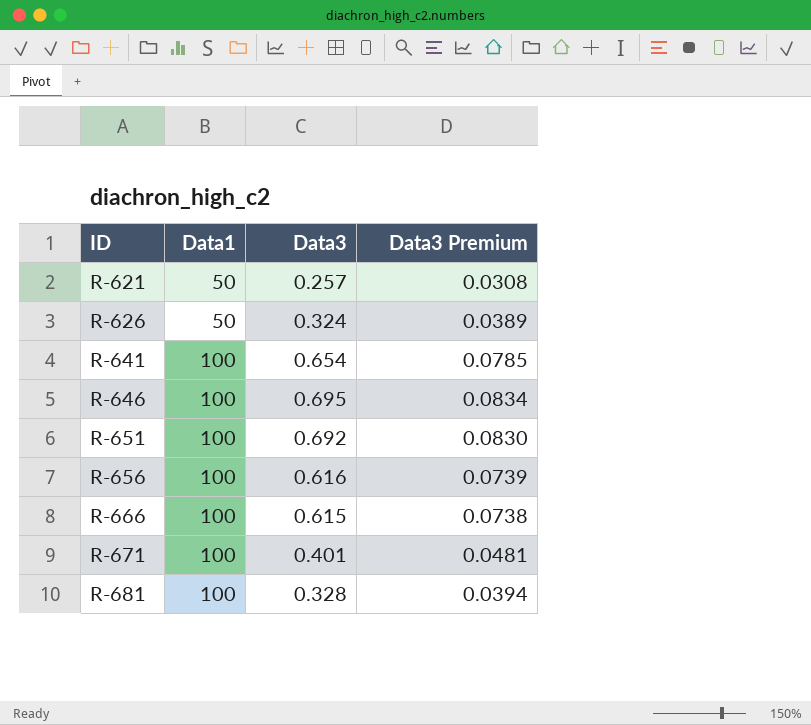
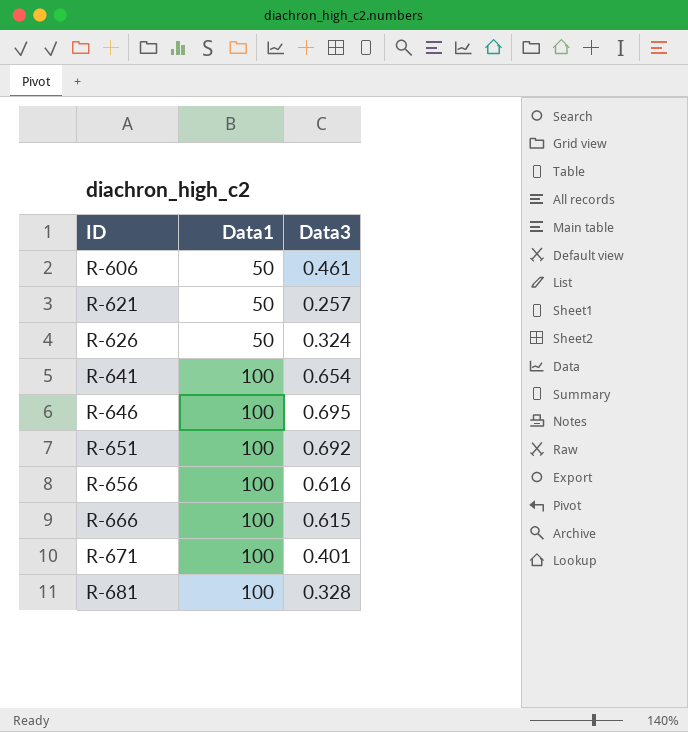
column Data3 Premium | formula: [Data3] * 0.12 -> none
row R-606: none -> 50 | 0.461

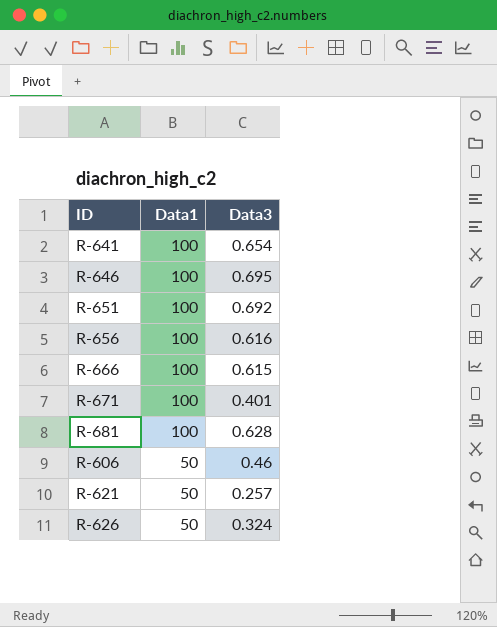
row order: ID ascending -> Data1 descending
R-681 | Data3: 0.328 -> 0.628
R-606 | Data3: 0.461 -> 0.46

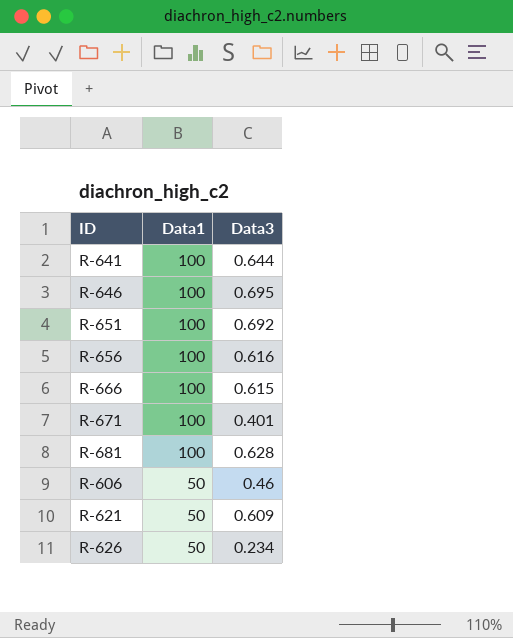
R-641 | Data3: 0.654 -> 0.644
R-621 | Data3: 0.257 -> 0.609
R-626 | Data3: 0.324 -> 0.234

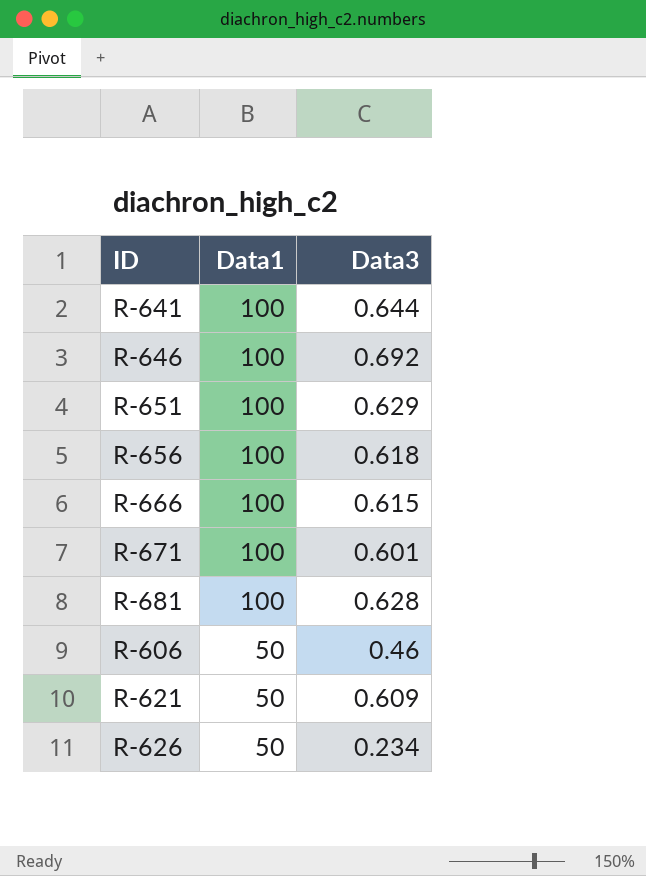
R-646 | Data3: 0.695 -> 0.692
R-651 | Data3: 0.692 -> 0.629
R-656 | Data3: 0.616 -> 0.618
R-671 | Data3: 0.401 -> 0.601

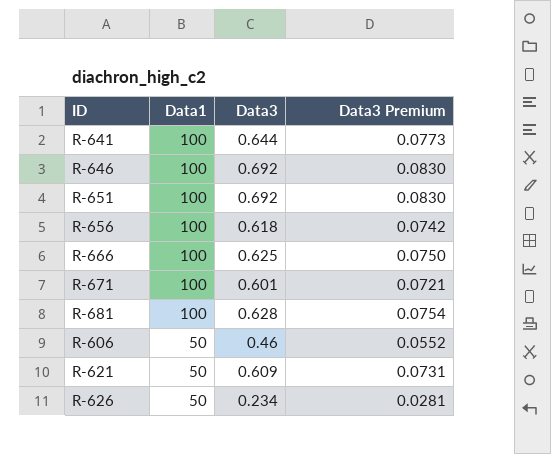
column Data3 Premium | formula: none -> [Data3] * 0.12
R-651 | Data3: 0.629 -> 0.692
R-666 | Data3: 0.615 -> 0.625

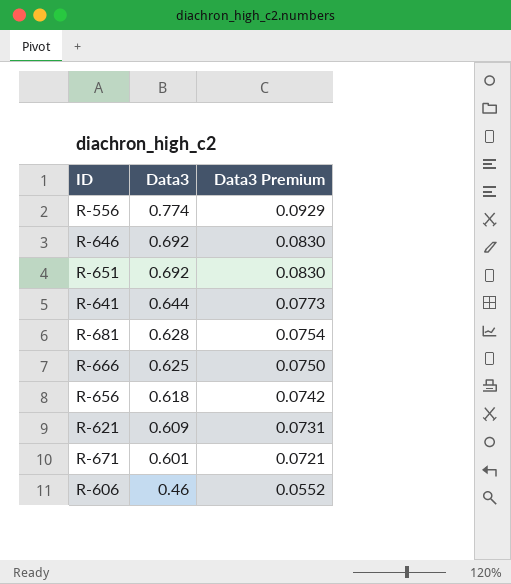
row order: Data1 descending -> Data3 descending
column Data1 | position: 2 -> none
row R-626: 50 | 0.234 | 0.0281 -> none
row R-556: none -> 0.774 | 0.0929

